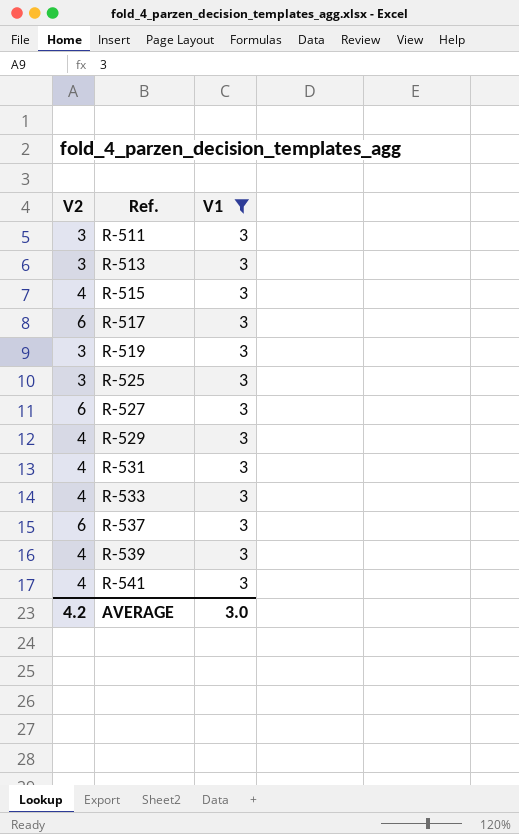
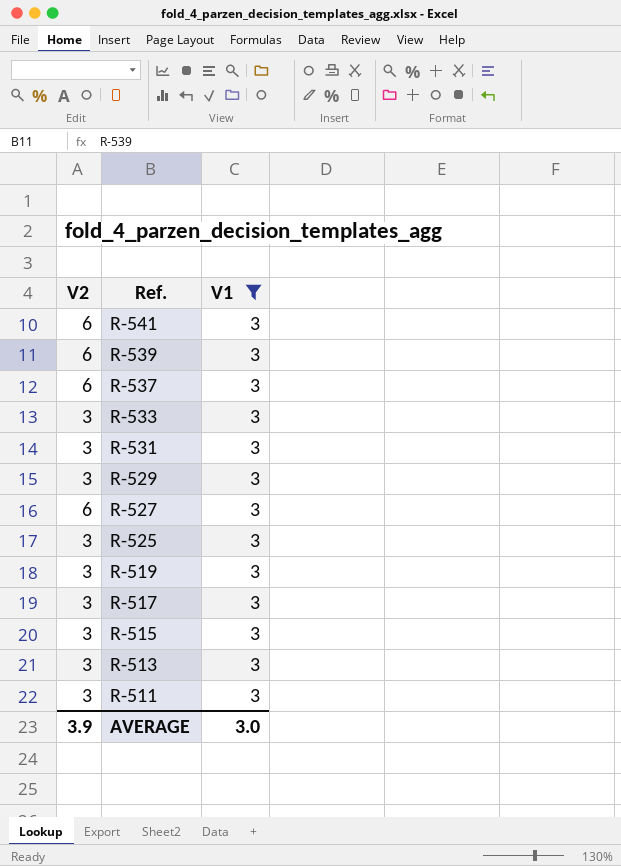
row order: Ref. ascending -> Ref. descending
R-541 | V2: 4 -> 6
R-539 | V2: 4 -> 6
R-533 | V2: 4 -> 3
R-531 | V2: 4 -> 3
R-529 | V2: 4 -> 3
R-517 | V2: 6 -> 3
R-515 | V2: 4 -> 3
AVERAGE | V2: 4.2 -> 3.9

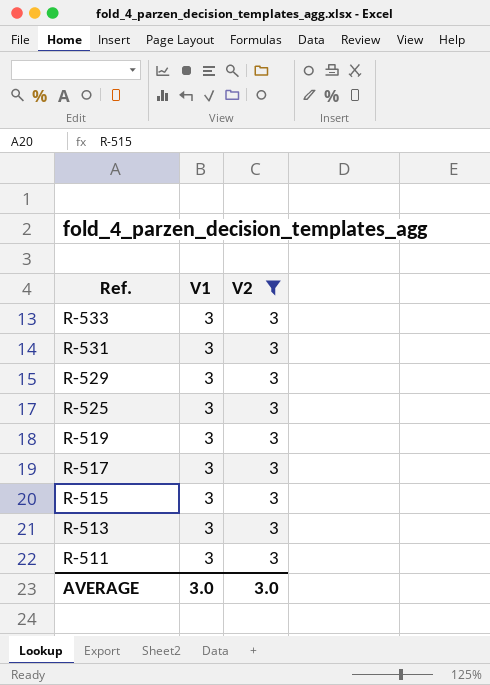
filter: V1 = 3 -> V2 = 3
column V2 | position: 1 -> 3
AVERAGE | V2: 3.9 -> 3.0

